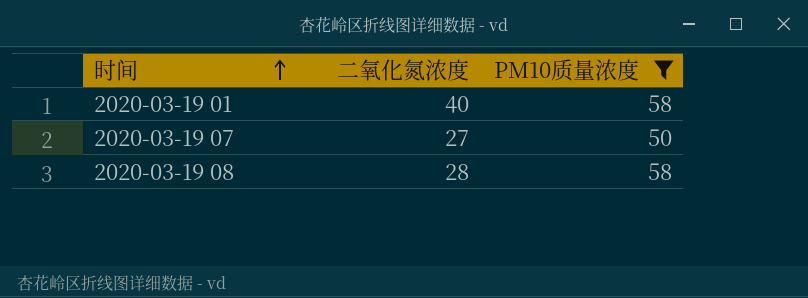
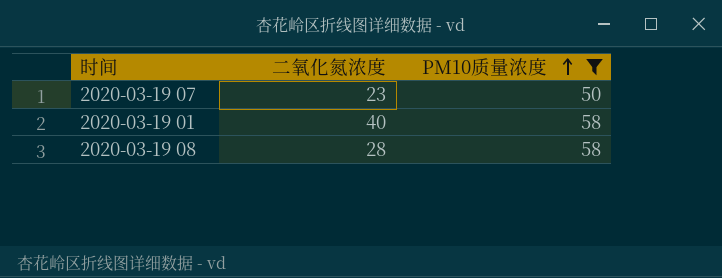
row order: 时间 ascending -> PM10质量浓度 ascending
2020-03-19 07 | 二氧化氮浓度: 27 -> 23

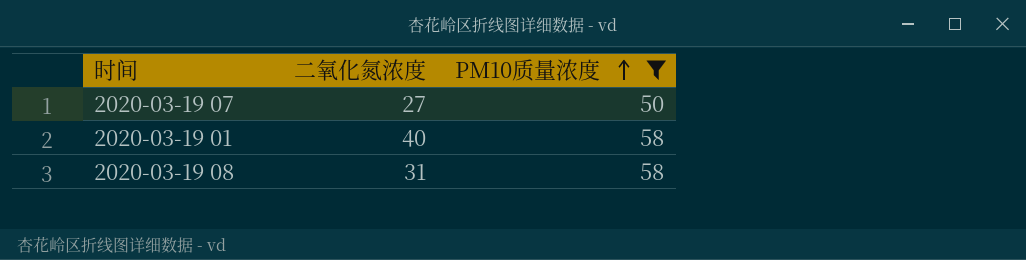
2020-03-19 07 | 二氧化氮浓度: 23 -> 27
2020-03-19 08 | 二氧化氮浓度: 28 -> 31

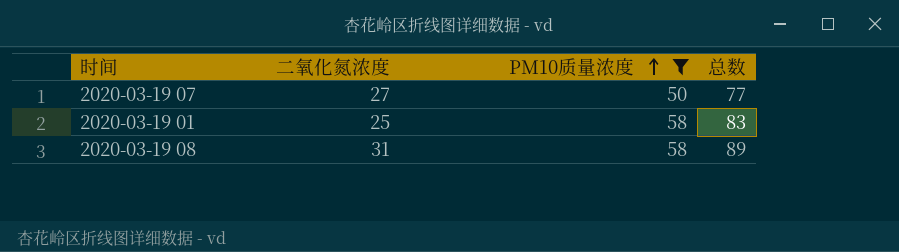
column 总数 | formula: none -> [二氧化氮浓度] + [PM10质量浓度]
2020-03-19 01 | 二氧化氮浓度: 40 -> 25

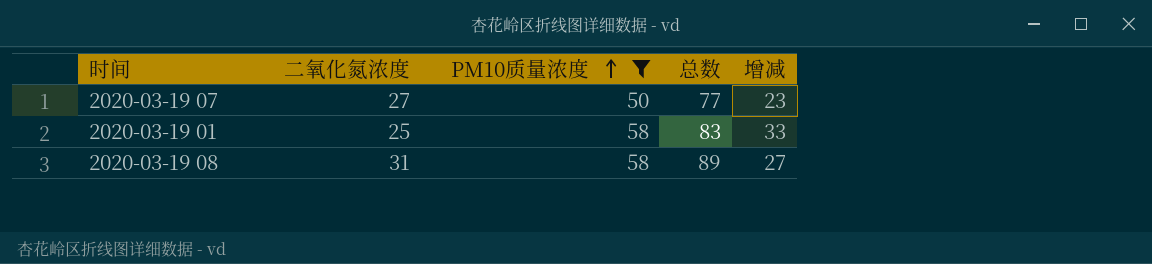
column 增减 | formula: none -> [PM10质量浓度] - [二氧化氮浓度]

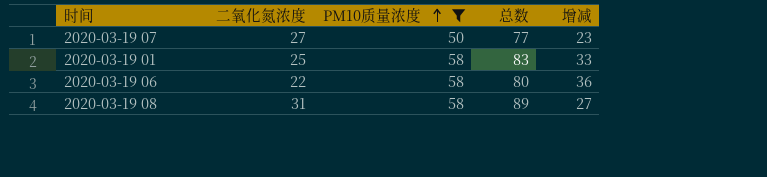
row 2020-03-19 06: none -> 22 | 58 | 80 | 36

